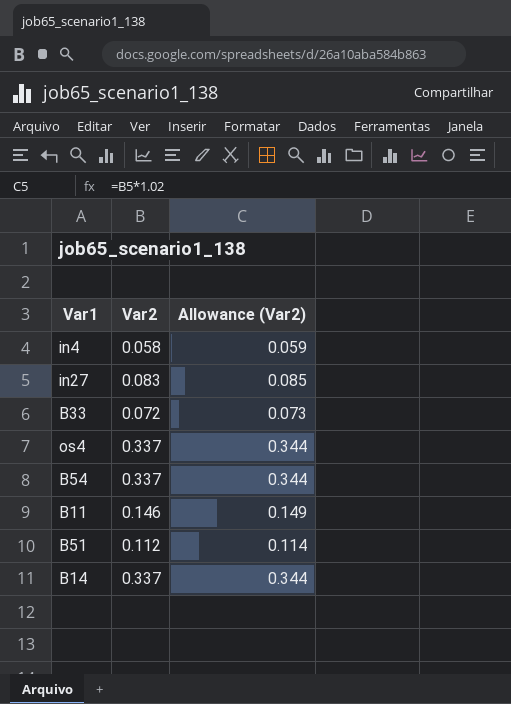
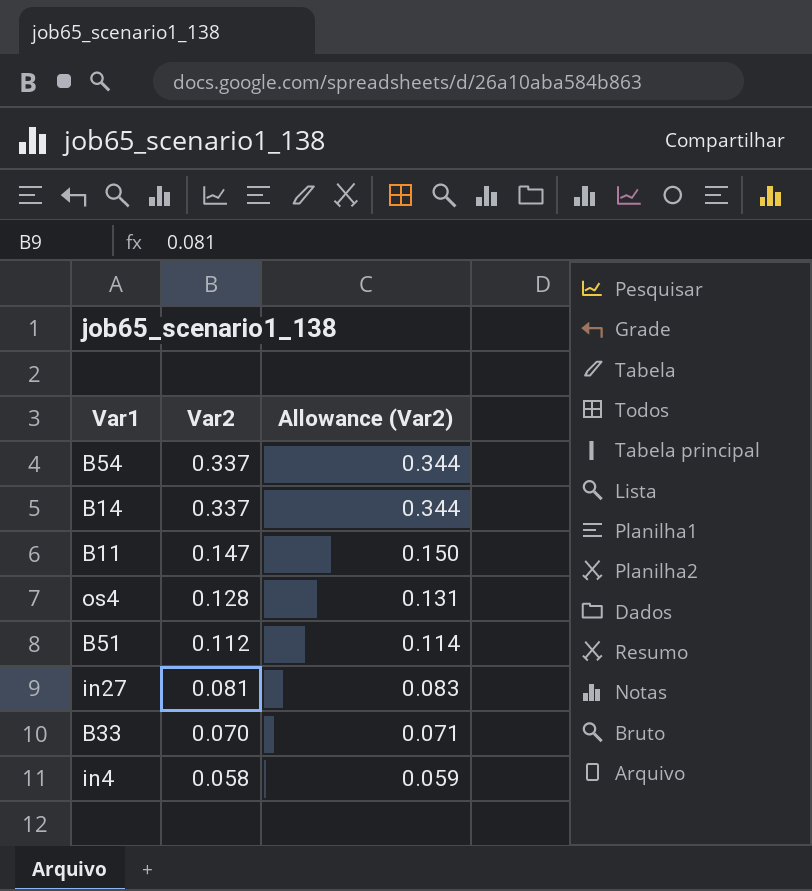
row order: none -> Var2 descending
B11 | Var2: 0.146 -> 0.147
B11 | Allowance (Var2): 0.149 -> 0.150
os4 | Var2: 0.337 -> 0.128
os4 | Allowance (Var2): 0.344 -> 0.131
in27 | Var2: 0.083 -> 0.081
in27 | Allowance (Var2): 0.085 -> 0.083
B33 | Var2: 0.072 -> 0.070
B33 | Allowance (Var2): 0.073 -> 0.071

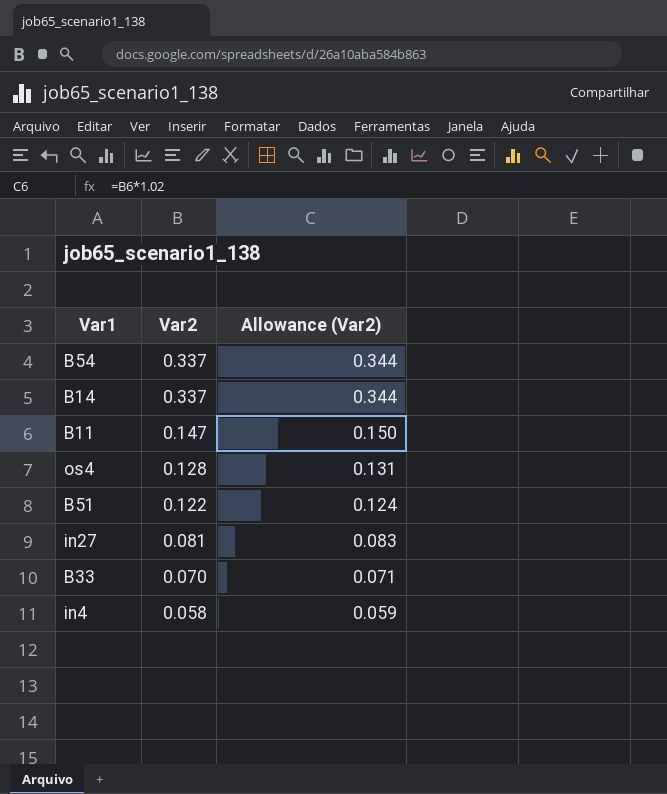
B51 | Var2: 0.112 -> 0.122
B51 | Allowance (Var2): 0.114 -> 0.124

